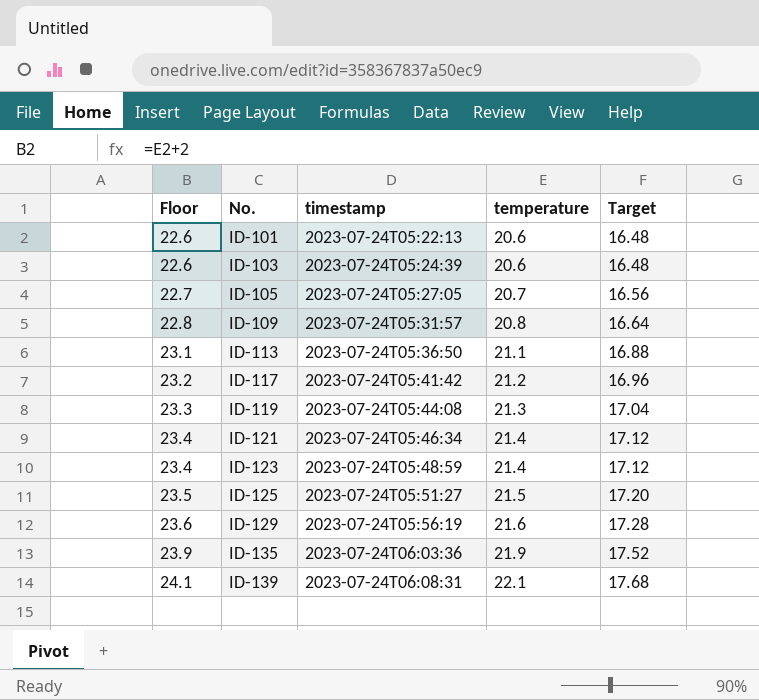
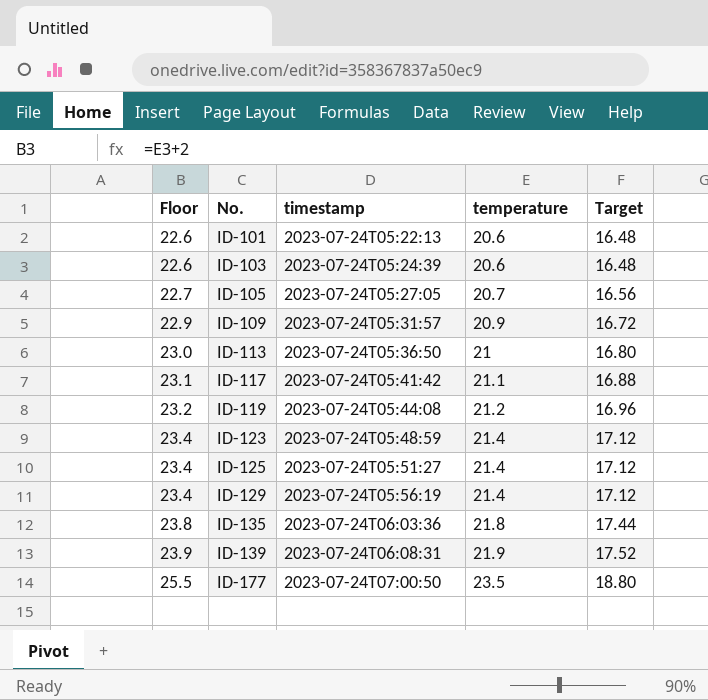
row ID-121: 23.4 | 2023-07-24T05:46:34 | 21.4 | 17.12 -> none
ID-109 | Floor: 22.8 -> 22.9
ID-109 | temperature: 20.8 -> 20.9
ID-109 | Target: 16.64 -> 16.72
ID-113 | Floor: 23.1 -> 23.0
ID-113 | temperature: 21.1 -> 21
ID-113 | Target: 16.88 -> 16.80
ID-117 | Floor: 23.2 -> 23.1
ID-117 | temperature: 21.2 -> 21.1
ID-117 | Target: 16.96 -> 16.88
ID-119 | Floor: 23.3 -> 23.2
ID-119 | temperature: 21.3 -> 21.2
ID-119 | Target: 17.04 -> 16.96
ID-125 | Floor: 23.5 -> 23.4
ID-125 | temperature: 21.5 -> 21.4
ID-125 | Target: 17.20 -> 17.12
ID-129 | Floor: 23.6 -> 23.4
ID-129 | temperature: 21.6 -> 21.4
ID-129 | Target: 17.28 -> 17.12
ID-135 | Floor: 23.9 -> 23.8
ID-135 | temperature: 21.9 -> 21.8
ID-135 | Target: 17.52 -> 17.44
ID-139 | Floor: 24.1 -> 23.9
ID-139 | temperature: 22.1 -> 21.9
ID-139 | Target: 17.68 -> 17.52
row ID-177: none -> 25.5 | 2023-07-24T07:00:50 | 23.5 | 18.80

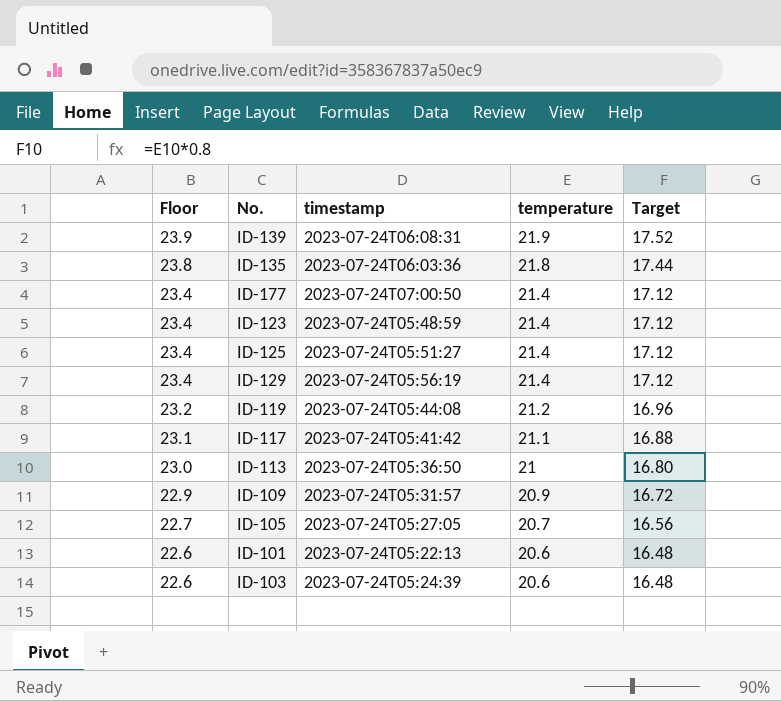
row order: Floor ascending -> Floor descending
ID-177 | Floor: 25.5 -> 23.4
ID-177 | temperature: 23.5 -> 21.4
ID-177 | Target: 18.80 -> 17.12

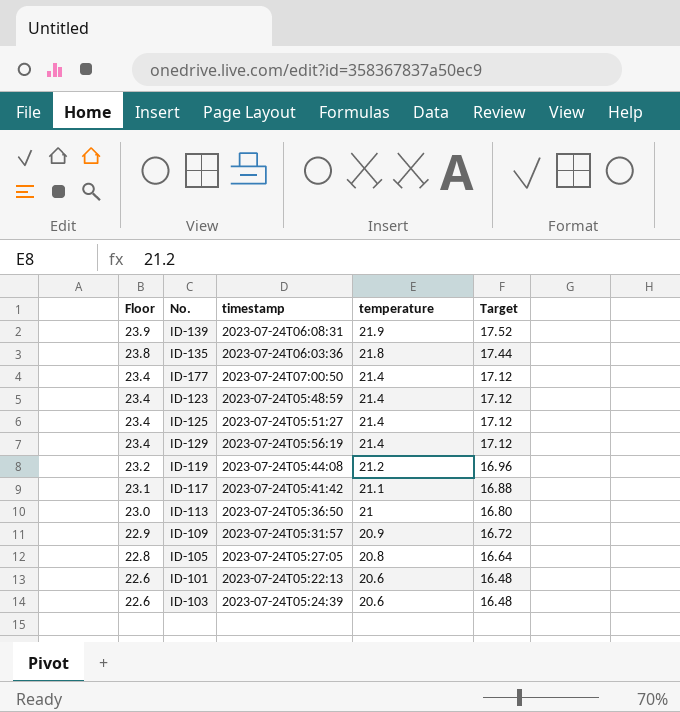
ID-105 | Floor: 22.7 -> 22.8
ID-105 | temperature: 20.7 -> 20.8
ID-105 | Target: 16.56 -> 16.64

